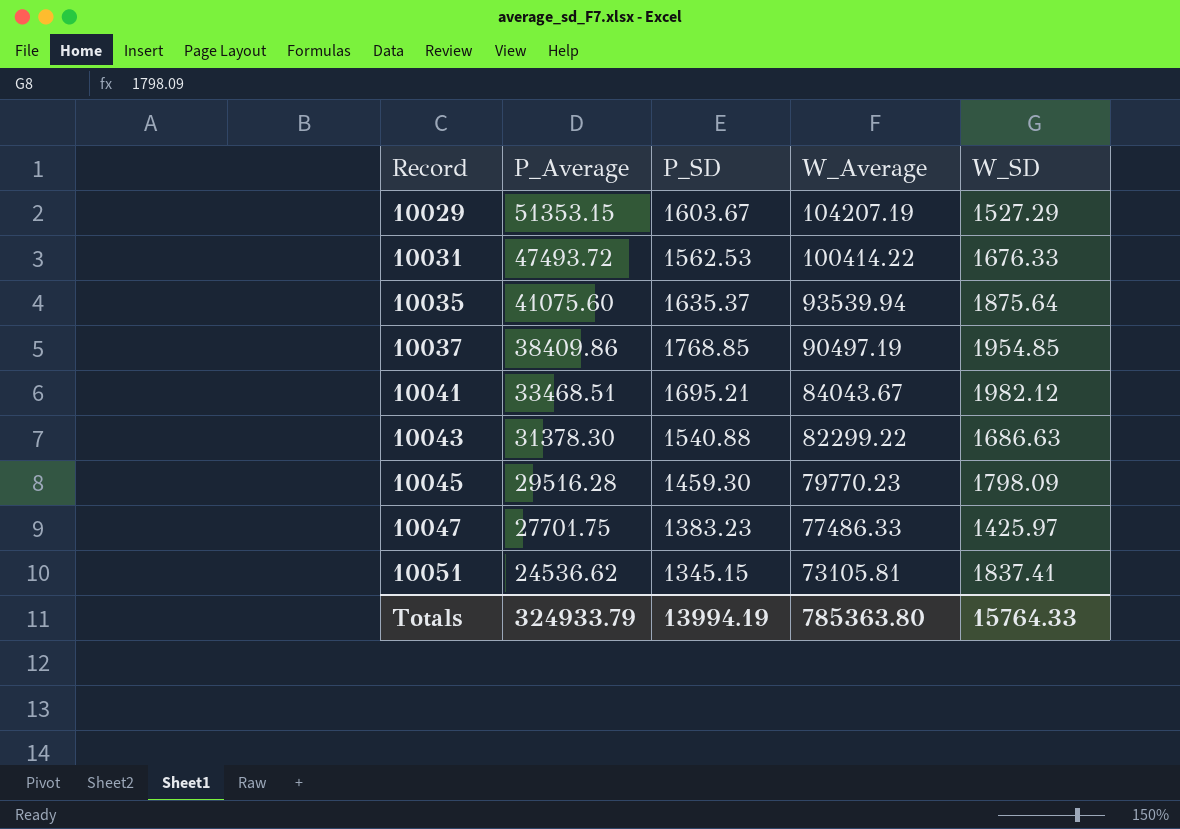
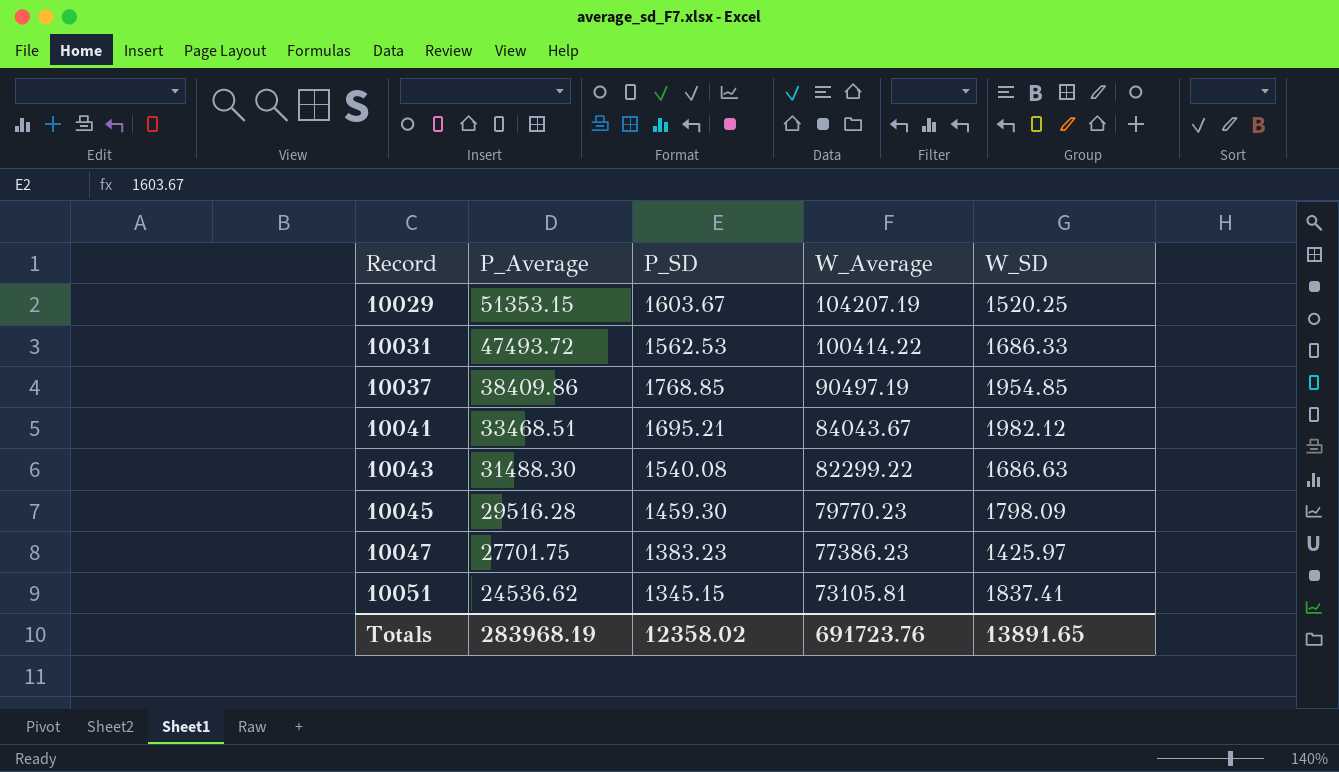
row 10035: 41075.60 | 1635.37 | 93539.94 | 1875.64 -> none
10029 | W_SD: 1527.29 -> 1520.25
10031 | W_SD: 1676.33 -> 1686.33
10043 | P_Average: 31378.30 -> 31488.30
10043 | P_SD: 1540.88 -> 1540.08
10047 | W_Average: 77486.33 -> 77386.23
Totals | P_Average: 324933.79 -> 283968.19
Totals | P_SD: 13994.19 -> 12358.02
Totals | W_Average: 785363.80 -> 691723.76
Totals | W_SD: 15764.33 -> 13891.65

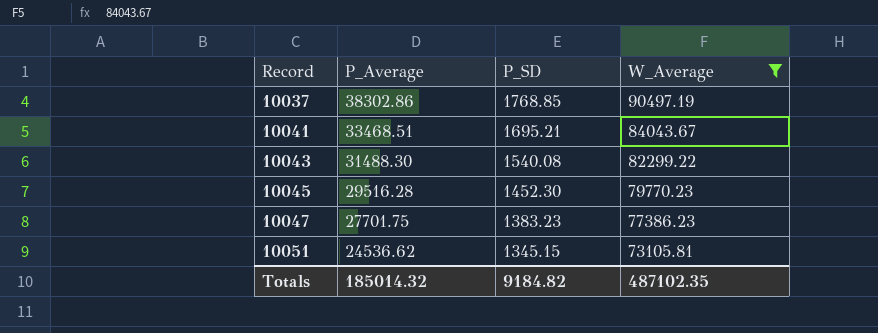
filter: none -> W_Average <= 90497.19
column W_SD | position: 5 -> none
10037 | P_Average: 38409.86 -> 38302.86
10045 | P_SD: 1459.30 -> 1452.30
Totals | P_Average: 283968.19 -> 185014.32
Totals | P_SD: 12358.02 -> 9184.82
Totals | W_Average: 691723.76 -> 487102.35

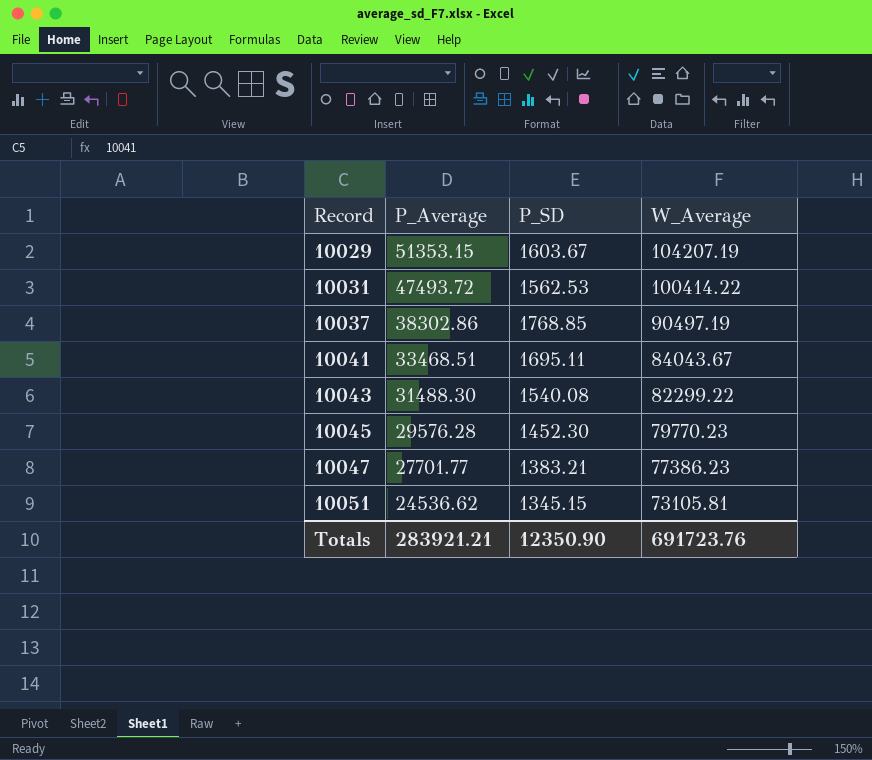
filter: W_Average <= 90497.19 -> none
10041 | P_SD: 1695.21 -> 1695.11
10045 | P_Average: 29516.28 -> 29576.28
10047 | P_Average: 27701.75 -> 27701.77
10047 | P_SD: 1383.23 -> 1383.21
Totals | P_Average: 185014.32 -> 283921.21
Totals | P_SD: 9184.82 -> 12350.90
Totals | W_Average: 487102.35 -> 691723.76

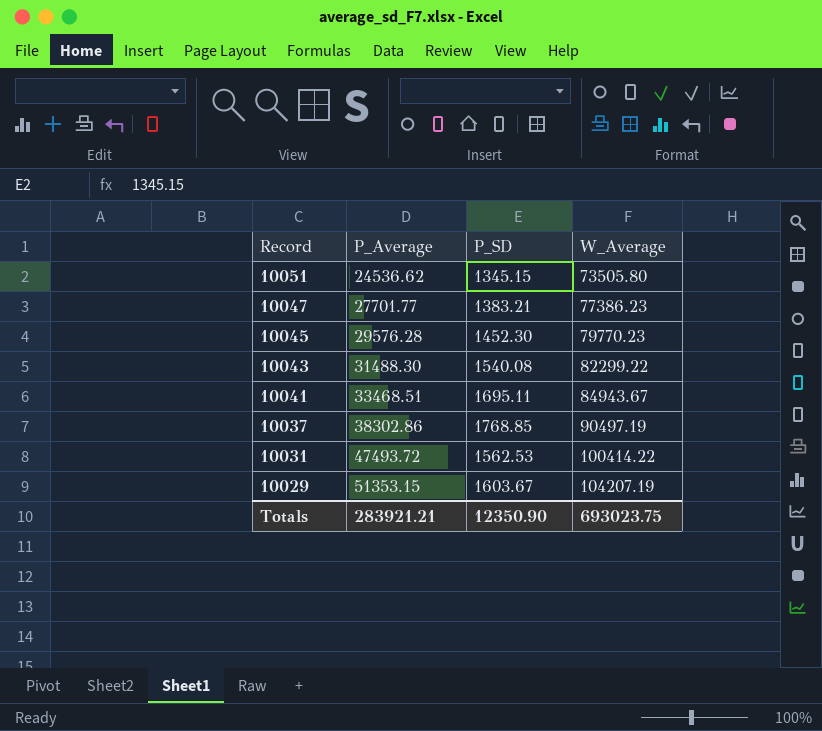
row order: Record ascending -> Record descending
10051 | W_Average: 73105.81 -> 73505.80
10041 | W_Average: 84043.67 -> 84943.67
Totals | W_Average: 691723.76 -> 693023.75

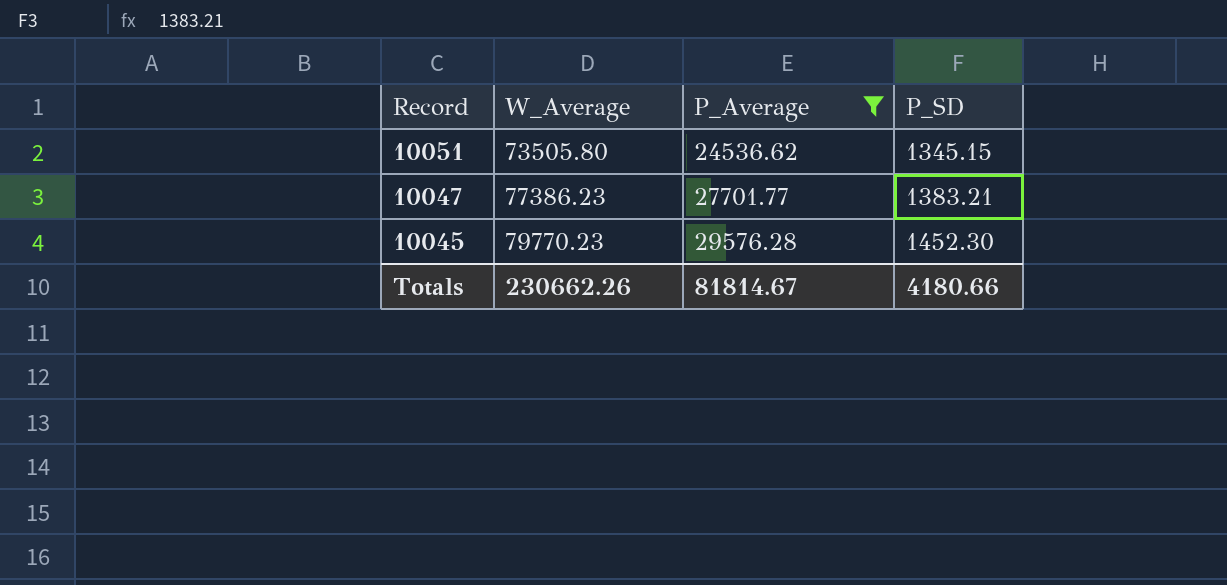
filter: none -> P_Average <= 29576.28
column W_Average | position: 4 -> 2
Totals | W_Average: 693023.75 -> 230662.26
Totals | P_Average: 283921.21 -> 81814.67
Totals | P_SD: 12350.90 -> 4180.66

